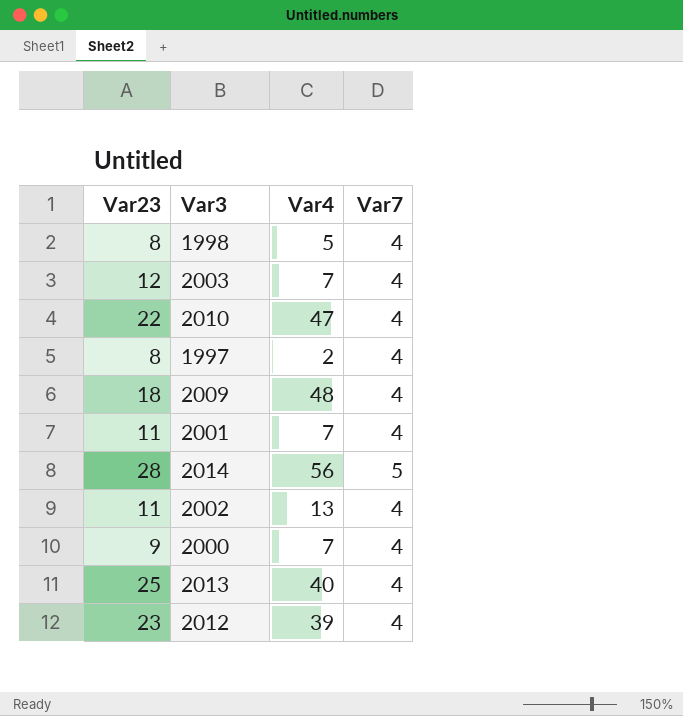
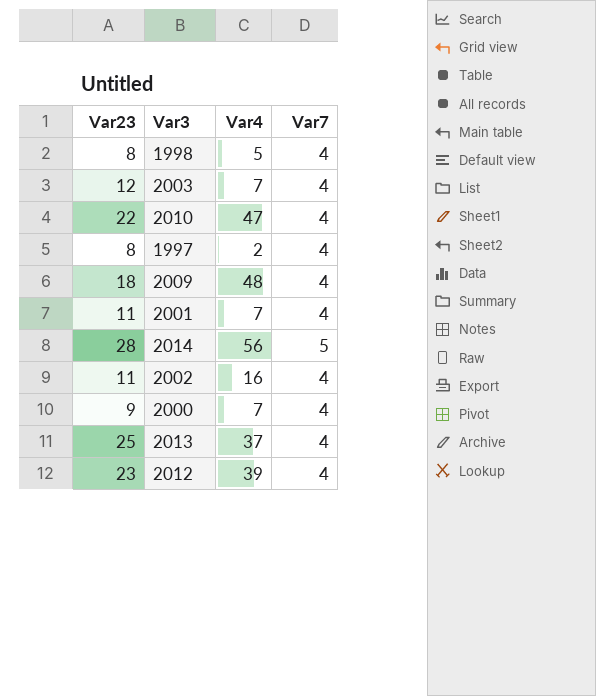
2002 | Var4: 13 -> 16
2013 | Var4: 40 -> 37

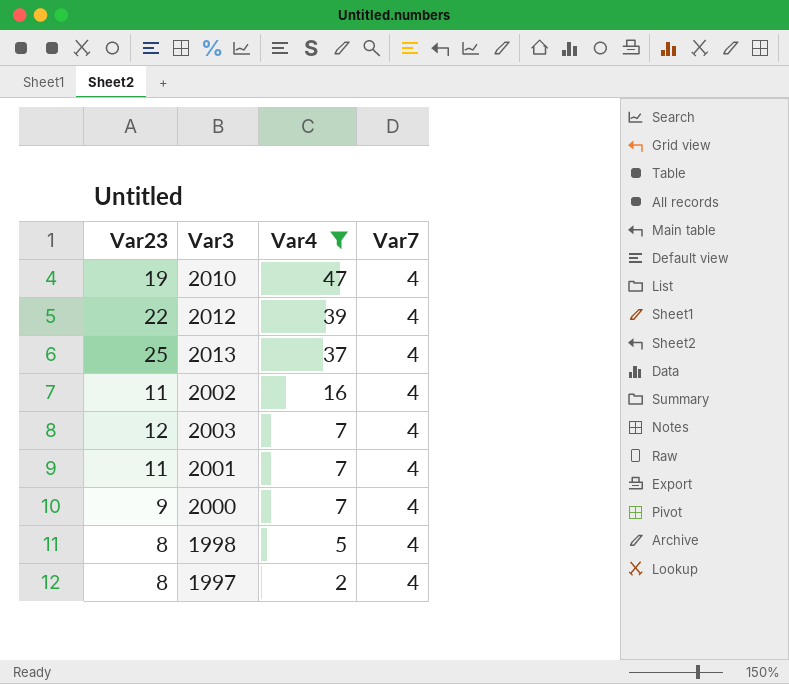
filter: none -> Var4 <= 47
row order: none -> Var4 descending
2010 | Var23: 22 -> 19
2012 | Var23: 23 -> 22

